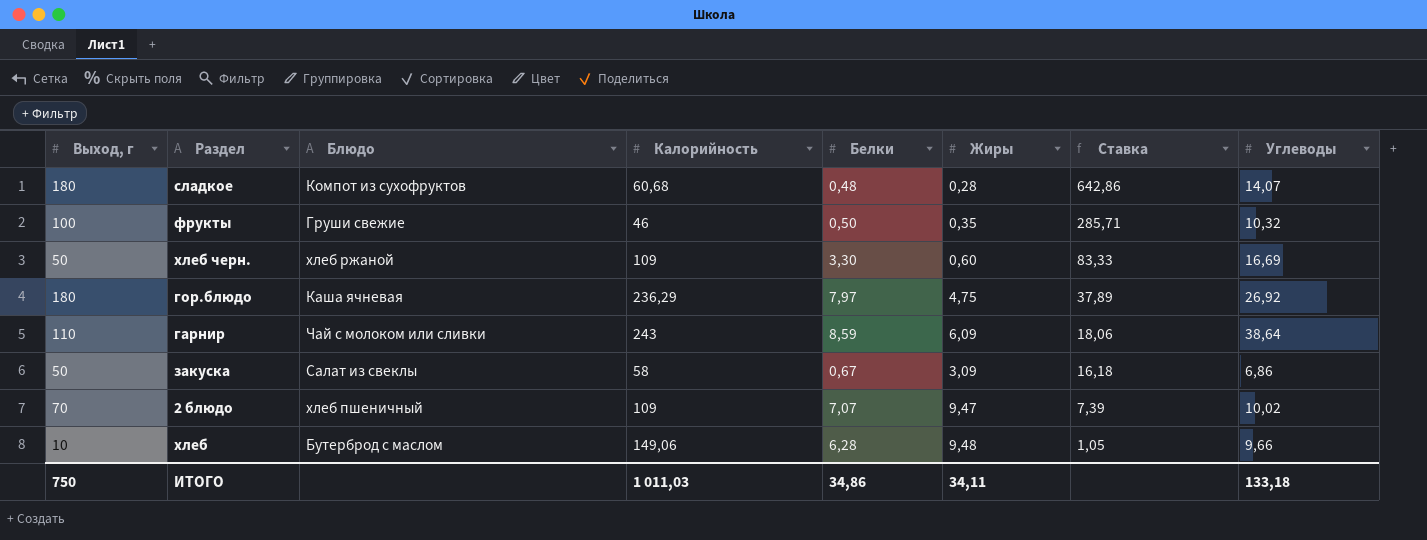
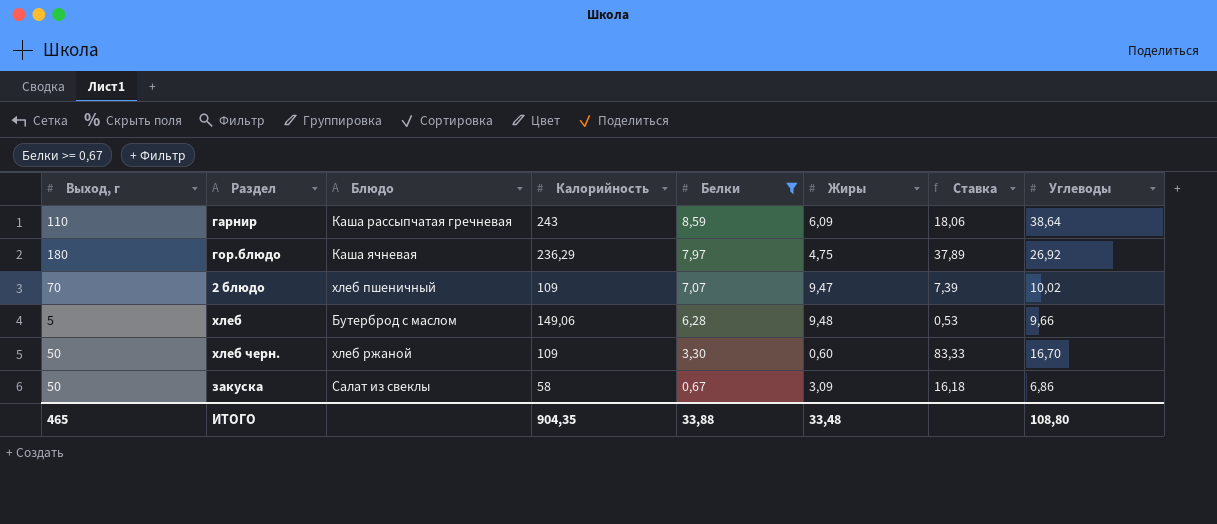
filter: none -> Белки >= 0,67
row order: Ставка descending -> Белки descending
гарнир | Блюдо: Чай с молоком или сливки -> Каша рассыпчатая гречневая
хлеб | Выход, г: 10 -> 5
хлеб | Ставка: 1,05 -> 0,53
хлеб черн. | Углеводы: 16,69 -> 16,70
ИТОГО | Выход, г: 750 -> 465
ИТОГО | Калорийность: 1 011,03 -> 904,35
ИТОГО | Белки: 34,86 -> 33,88
ИТОГО | Жиры: 34,11 -> 33,48
ИТОГО | Углеводы: 133,18 -> 108,80

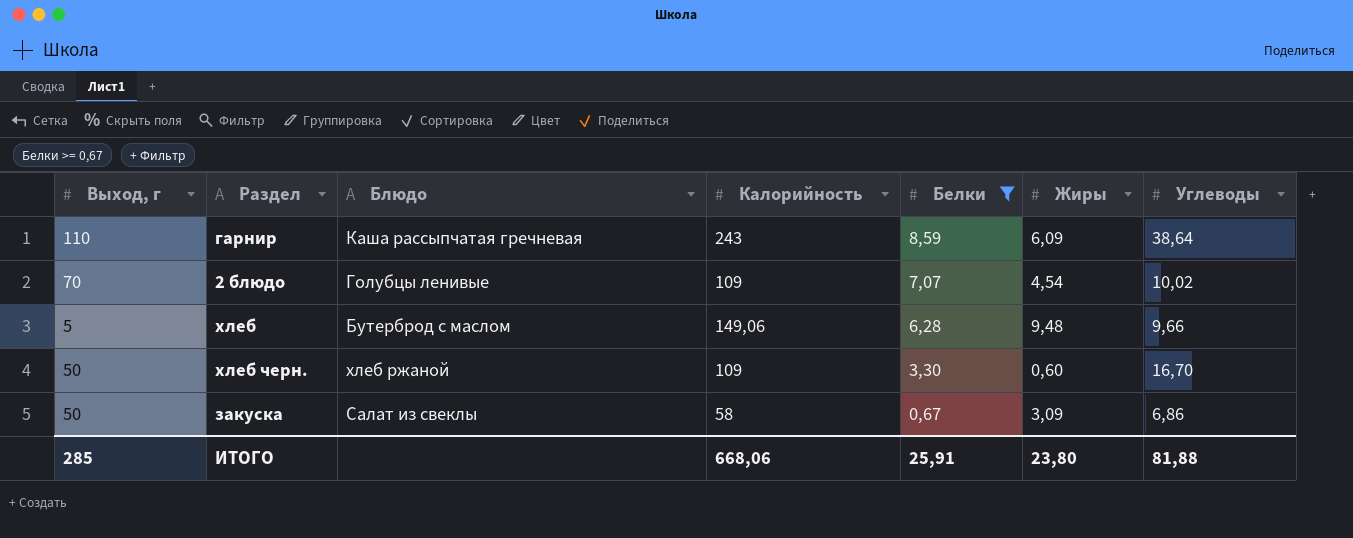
column Ставка | formula: [Выход, г] / [Жиры] -> none
row гор.блюдо: 180 | Каша ячневая | 236,29 | 7,97 | 4,75 | 37,89 | 26,92 -> none
2 блюдо | Блюдо: хлеб пшеничный -> Голубцы ленивые
2 блюдо | Жиры: 9,47 -> 4,54
ИТОГО | Выход, г: 465 -> 285
ИТОГО | Калорийность: 904,35 -> 668,06
ИТОГО | Белки: 33,88 -> 25,91
ИТОГО | Жиры: 33,48 -> 23,80
ИТОГО | Углеводы: 108,80 -> 81,88

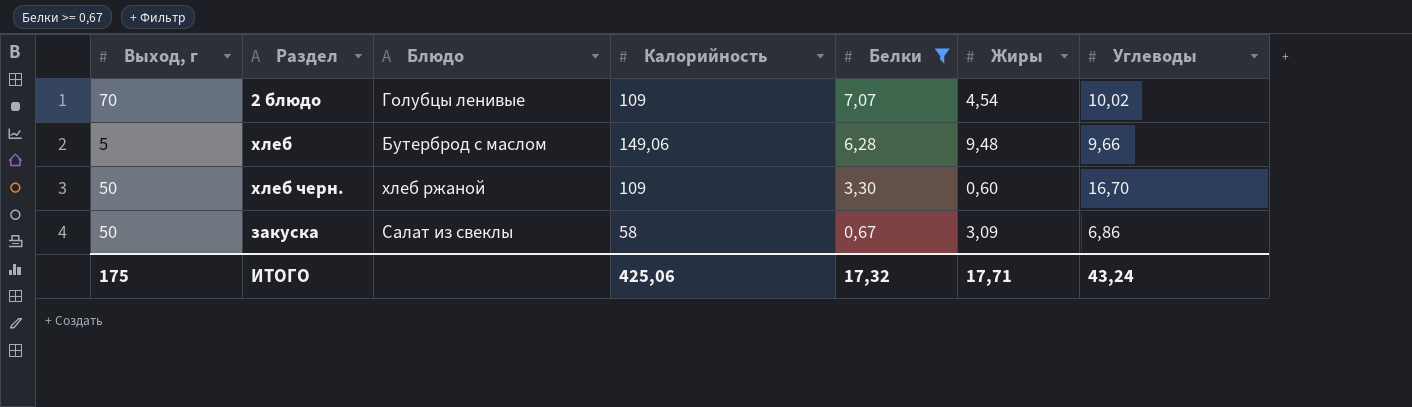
row гарнир: 110 | Каша рассыпчатая гречневая | 243 | 8,59 | 6,09 | 38,64 -> none
ИТОГО | Выход, г: 285 -> 175
ИТОГО | Калорийность: 668,06 -> 425,06
ИТОГО | Белки: 25,91 -> 17,32
ИТОГО | Жиры: 23,80 -> 17,71
ИТОГО | Углеводы: 81,88 -> 43,24

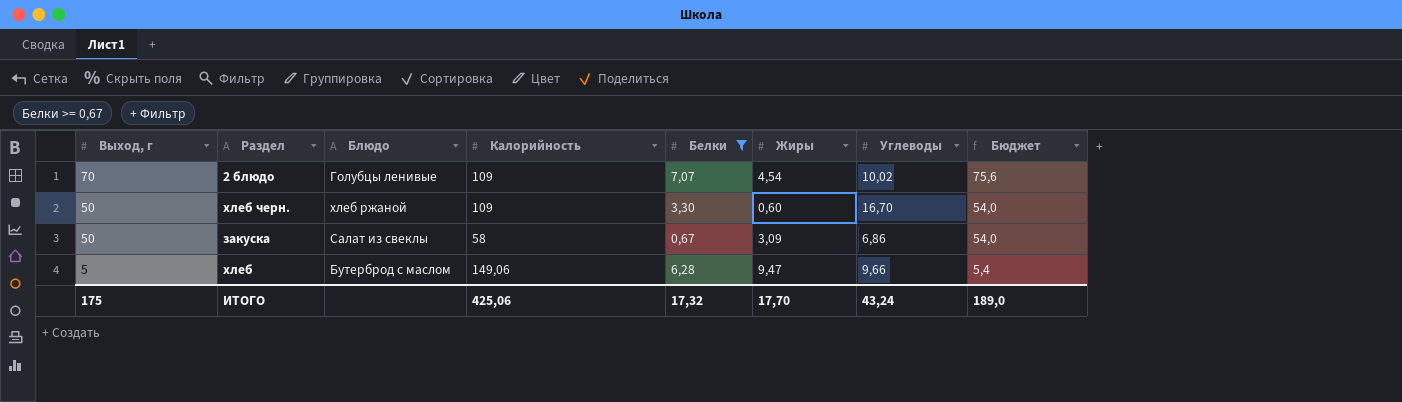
row order: Белки descending -> Выход, г descending
column Бюджет | formula: none -> [Выход, г] * 1,08
хлеб | Жиры: 9,48 -> 9,47
ИТОГО | Жиры: 17,71 -> 17,70

